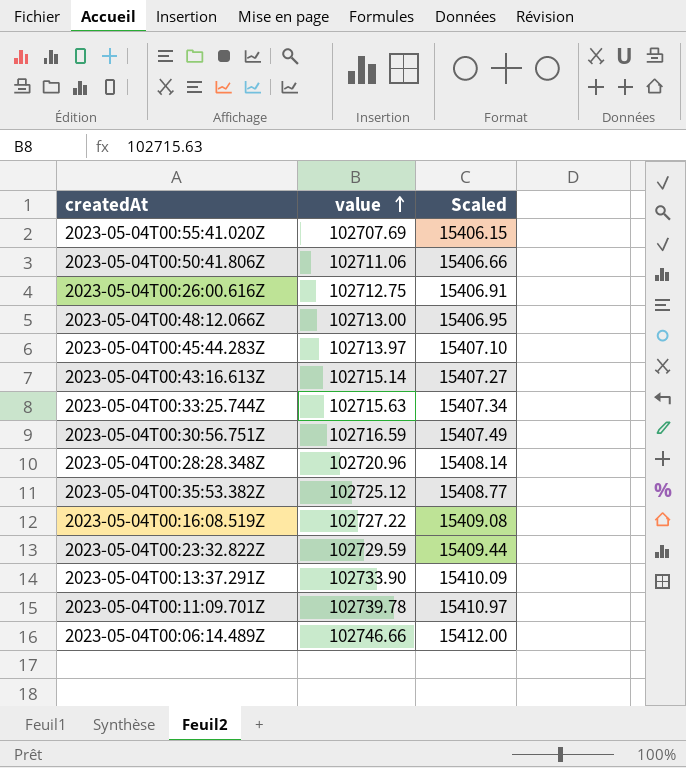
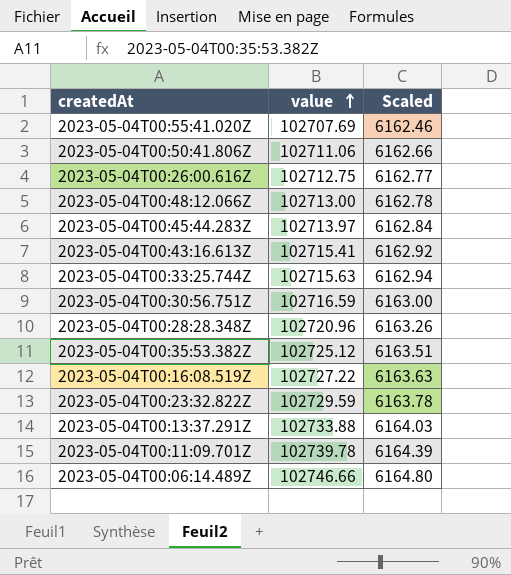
column Scaled | formula: [value] * 0.15 -> [value] * 0.06
2023-05-04T00:43:16.613Z | value: 102715.14 -> 102715.41
2023-05-04T00:13:37.291Z | value: 102733.90 -> 102733.88

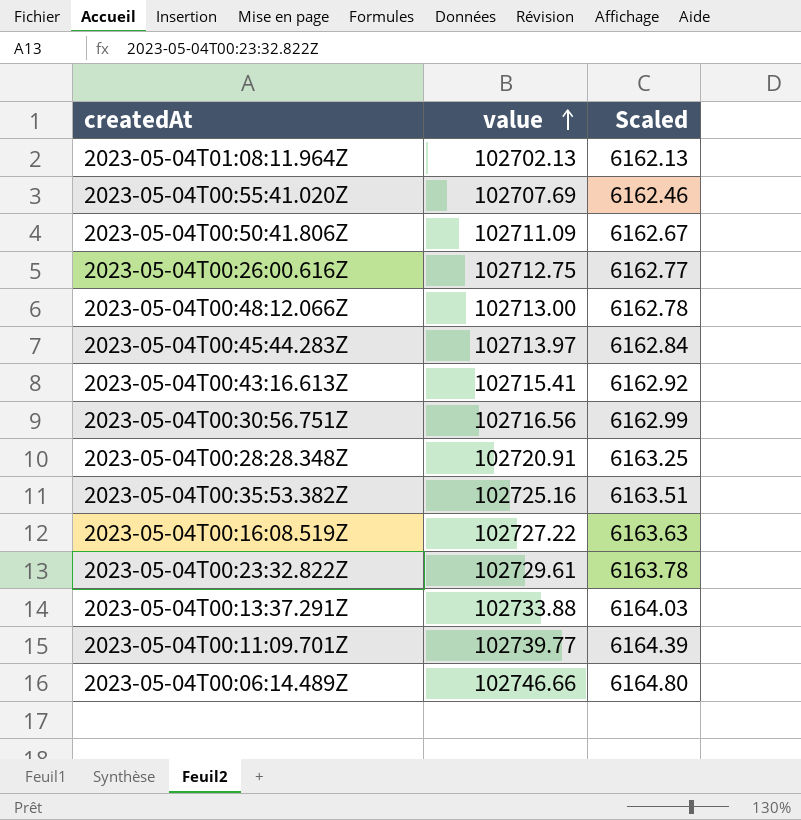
row 2023-05-04T00:33:25.744Z: 102715.63 | 6162.94 -> none
row 2023-05-04T01:08:11.964Z: none -> 102702.13 | 6162.13
2023-05-04T00:50:41.806Z | value: 102711.06 -> 102711.09
2023-05-04T00:50:41.806Z | Scaled: 6162.66 -> 6162.67
2023-05-04T00:30:56.751Z | value: 102716.59 -> 102716.56
2023-05-04T00:30:56.751Z | Scaled: 6163.00 -> 6162.99
2023-05-04T00:28:28.348Z | value: 102720.96 -> 102720.91
2023-05-04T00:28:28.348Z | Scaled: 6163.26 -> 6163.25
2023-05-04T00:35:53.382Z | value: 102725.12 -> 102725.16
2023-05-04T00:23:32.822Z | value: 102729.59 -> 102729.61
2023-05-04T00:11:09.701Z | value: 102739.78 -> 102739.77

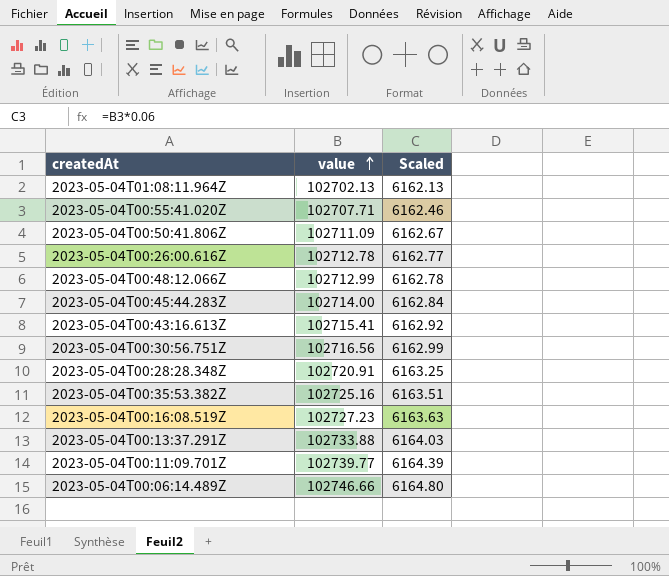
row 2023-05-04T00:23:32.822Z: 102729.61 | 6163.78 -> none
2023-05-04T00:55:41.020Z | value: 102707.69 -> 102707.71
2023-05-04T00:26:00.616Z | value: 102712.75 -> 102712.78
2023-05-04T00:48:12.066Z | value: 102713.00 -> 102712.99
2023-05-04T00:45:44.283Z | value: 102713.97 -> 102714.00
2023-05-04T00:16:08.519Z | value: 102727.22 -> 102727.23

